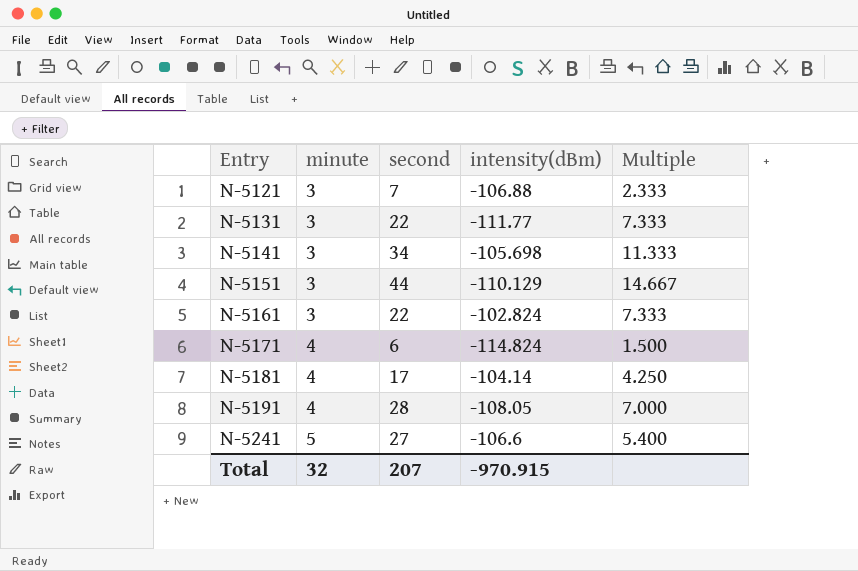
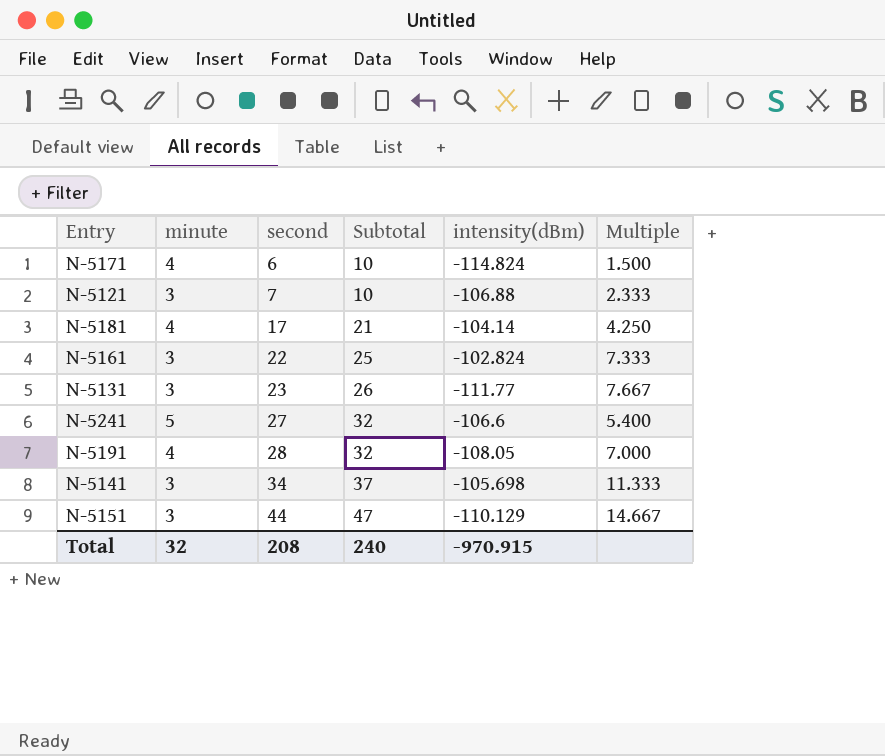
row order: Entry ascending -> second ascending
column Subtotal | formula: none -> [minute] + [second]
N-5131 | second: 22 -> 23
N-5131 | Multiple: 7.333 -> 7.667
Total | second: 207 -> 208

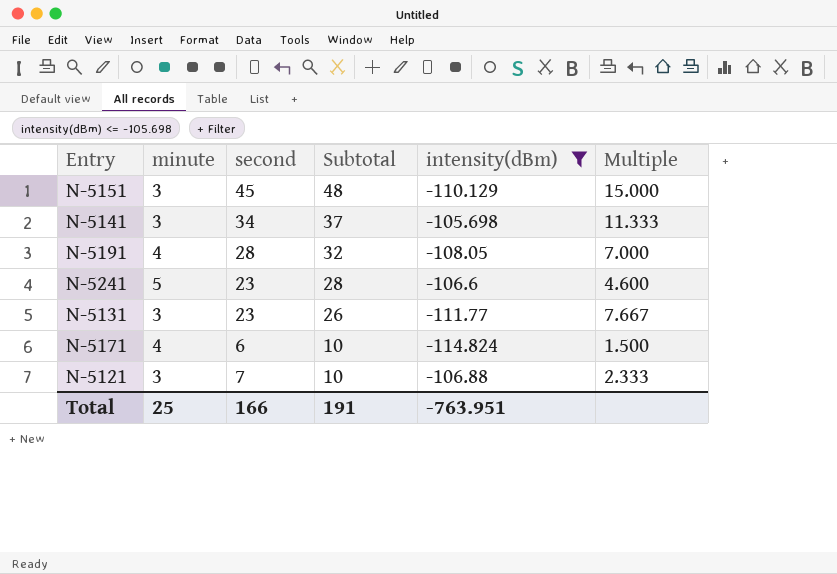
filter: none -> intensity(dBm) <= -105.698
row order: second ascending -> Subtotal descending
N-5151 | second: 44 -> 45
N-5151 | Subtotal: 47 -> 48
N-5151 | Multiple: 14.667 -> 15.000
N-5241 | second: 27 -> 23
N-5241 | Subtotal: 32 -> 28
N-5241 | Multiple: 5.400 -> 4.600
Total | minute: 32 -> 25
Total | second: 208 -> 166
Total | Subtotal: 240 -> 191
Total | intensity(dBm): -970.915 -> -763.951

